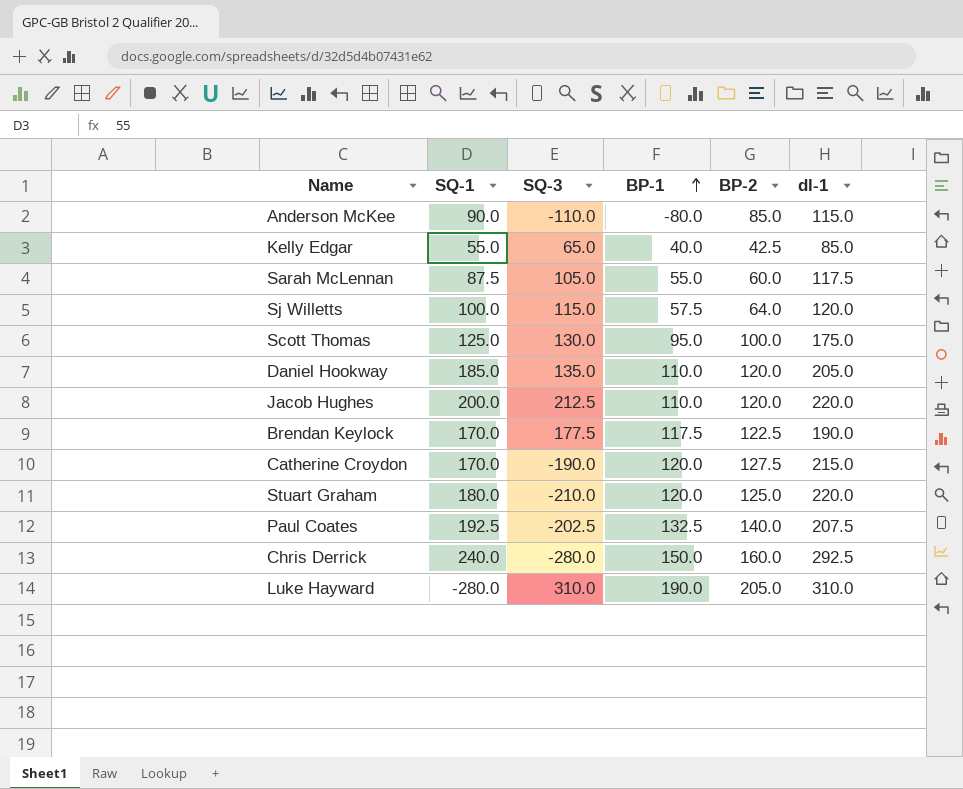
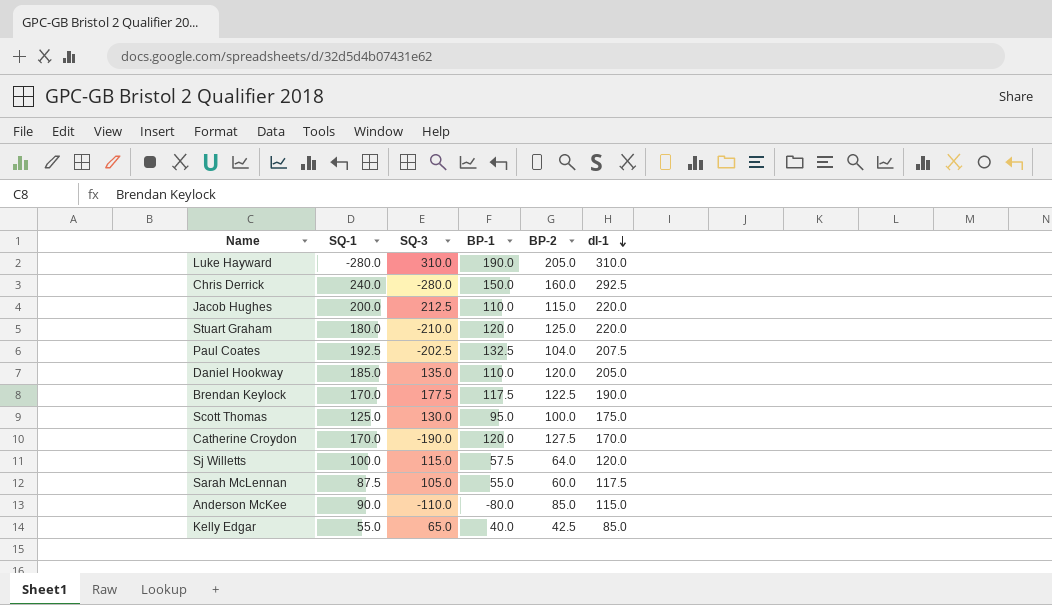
row order: BP-1 ascending -> dl-1 descending
Jacob Hughes | BP-2: 120.0 -> 115.0
Paul Coates | BP-2: 140.0 -> 104.0
Catherine Croydon | dl-1: 215.0 -> 170.0

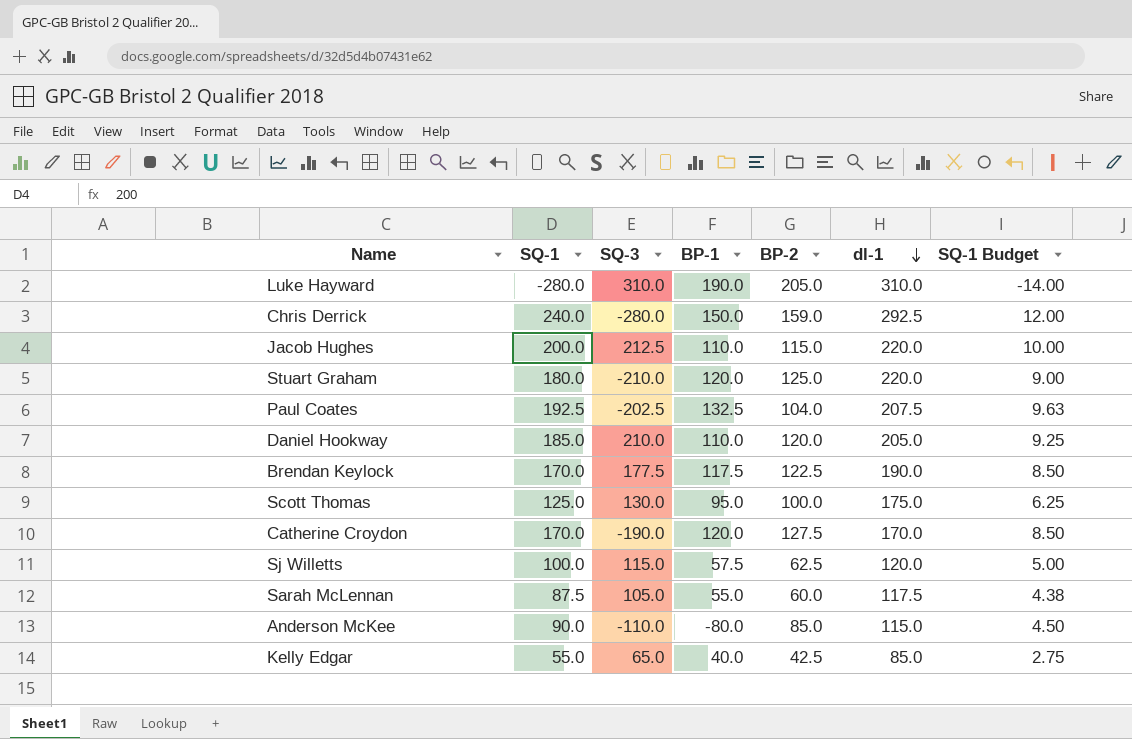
column SQ-1 Budget | formula: none -> [SQ-1] * 0.05
Chris Derrick | BP-2: 160.0 -> 159.0
Daniel Hookway | SQ-3: 135.0 -> 210.0
Sj Willetts | BP-2: 64.0 -> 62.5

